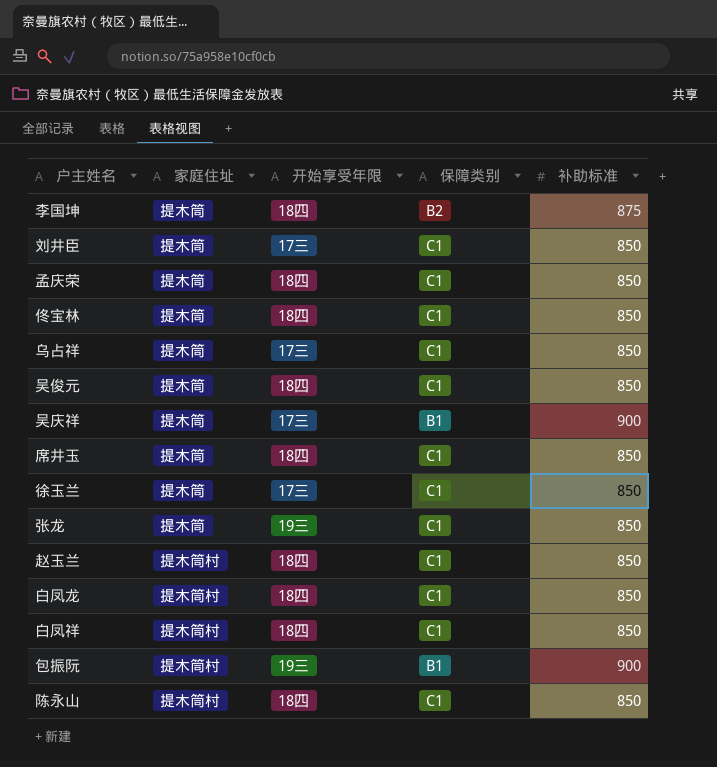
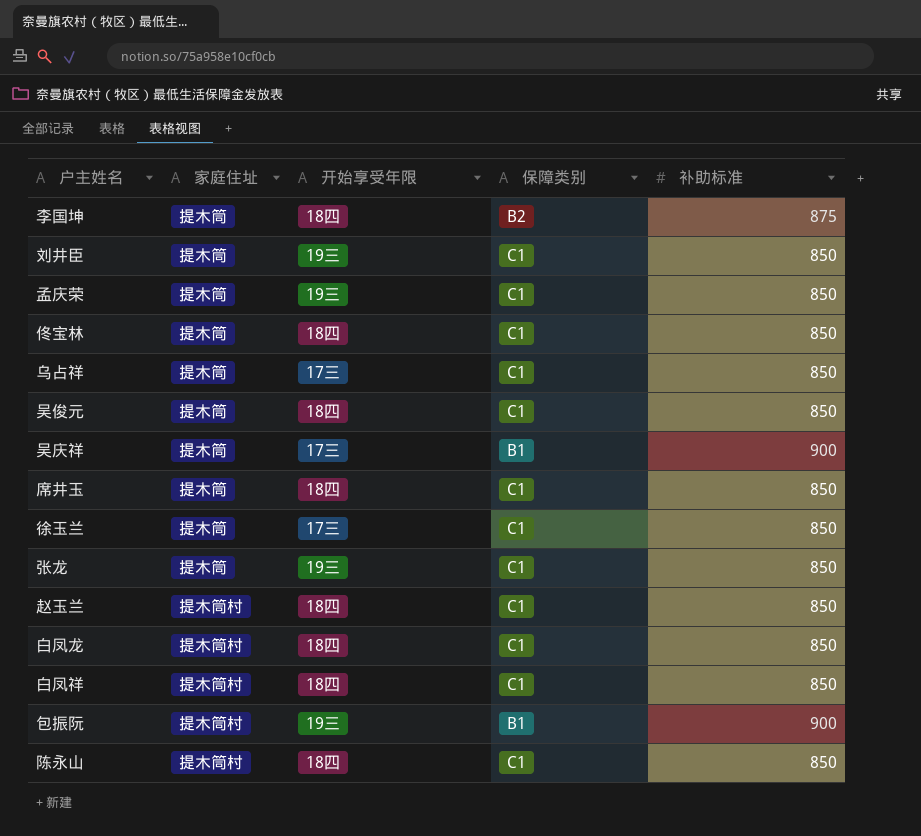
刘井臣 | 开始享受年限: 17三 -> 19三
孟庆荣 | 开始享受年限: 18四 -> 19三

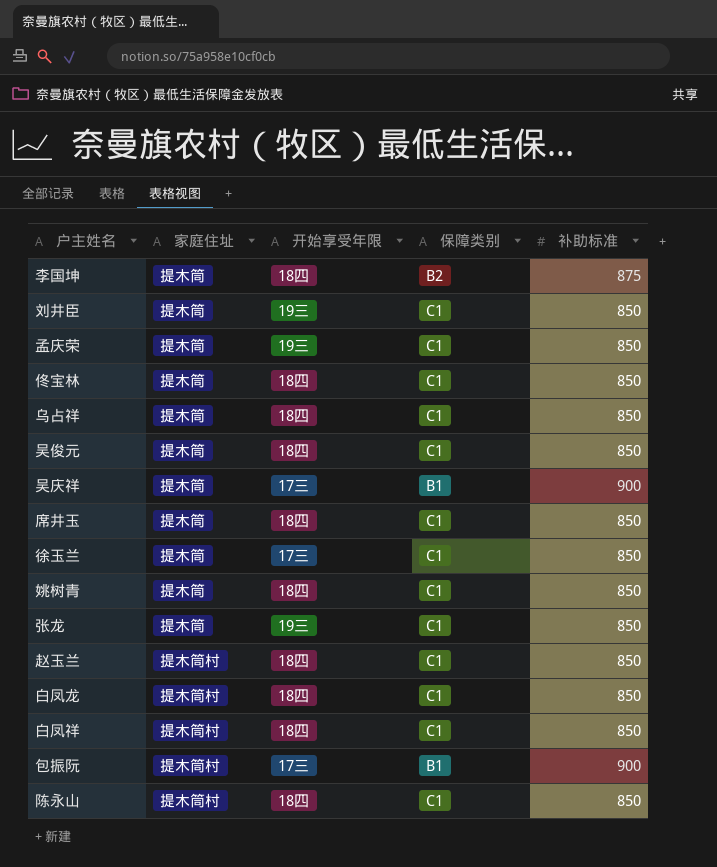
乌占祥 | 开始享受年限: 17三 -> 18四
row 姚树青: none -> 提木筒 | 18四 | C1 | 850
包振阮 | 开始享受年限: 19三 -> 17三

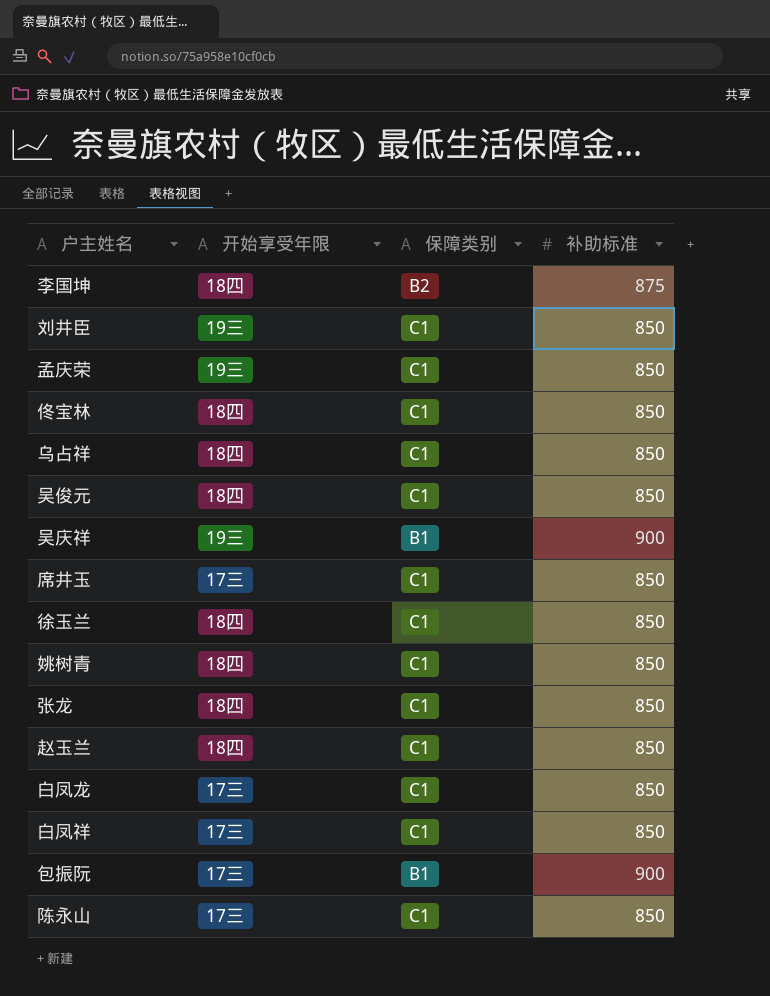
column 家庭住址 | position: 2 -> none
吴庆祥 | 开始享受年限: 17三 -> 19三
席井玉 | 开始享受年限: 18四 -> 17三
徐玉兰 | 开始享受年限: 17三 -> 18四
张龙 | 开始享受年限: 19三 -> 18四
白凤龙 | 开始享受年限: 18四 -> 17三
白凤祥 | 开始享受年限: 18四 -> 17三
陈永山 | 开始享受年限: 18四 -> 17三

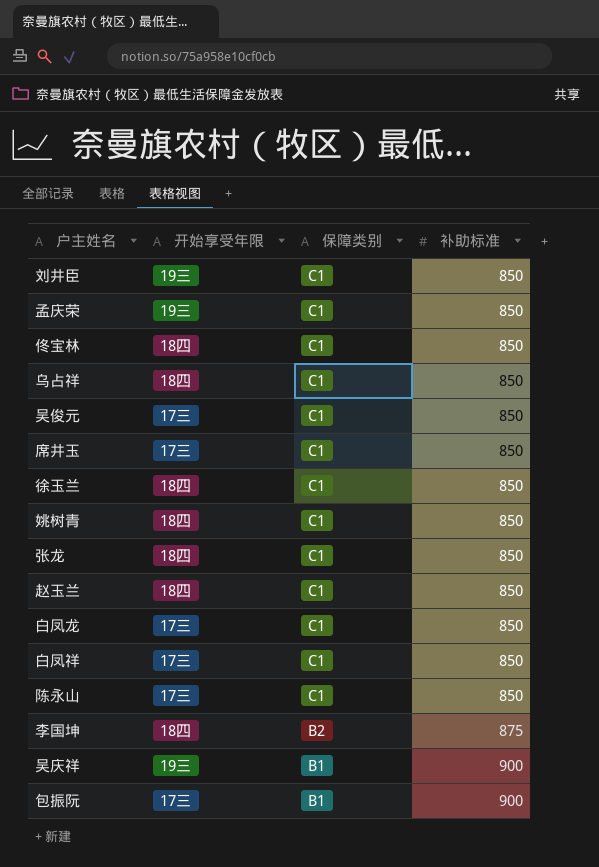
row order: none -> 保障类别 descending
吴俊元 | 开始享受年限: 18四 -> 17三

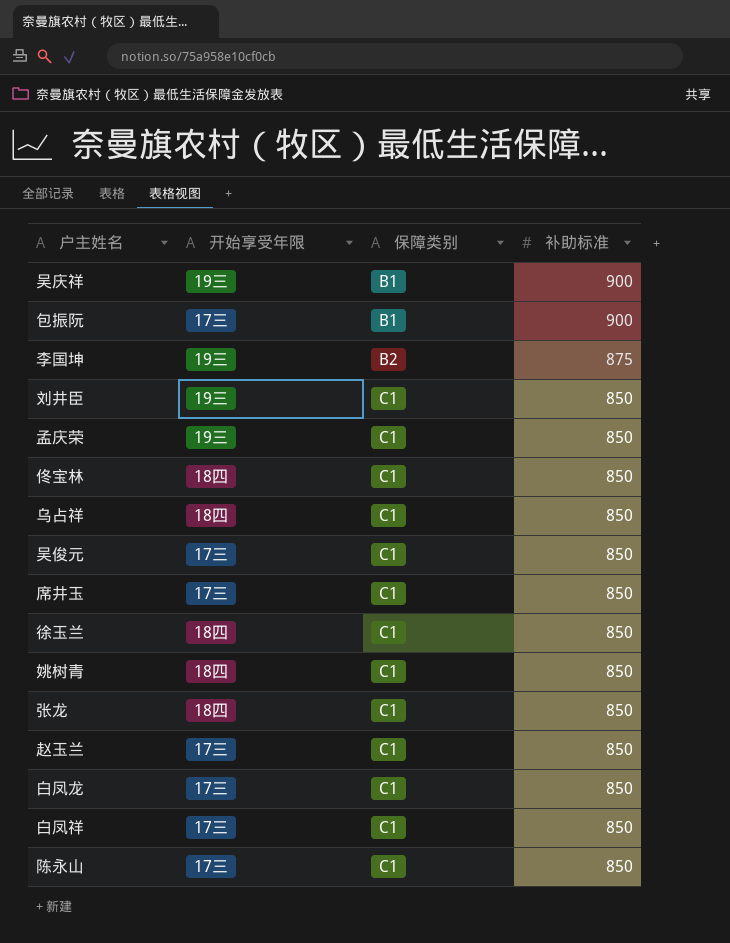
row order: 保障类别 descending -> 保障类别 ascending
李国坤 | 开始享受年限: 18四 -> 19三
赵玉兰 | 开始享受年限: 18四 -> 17三

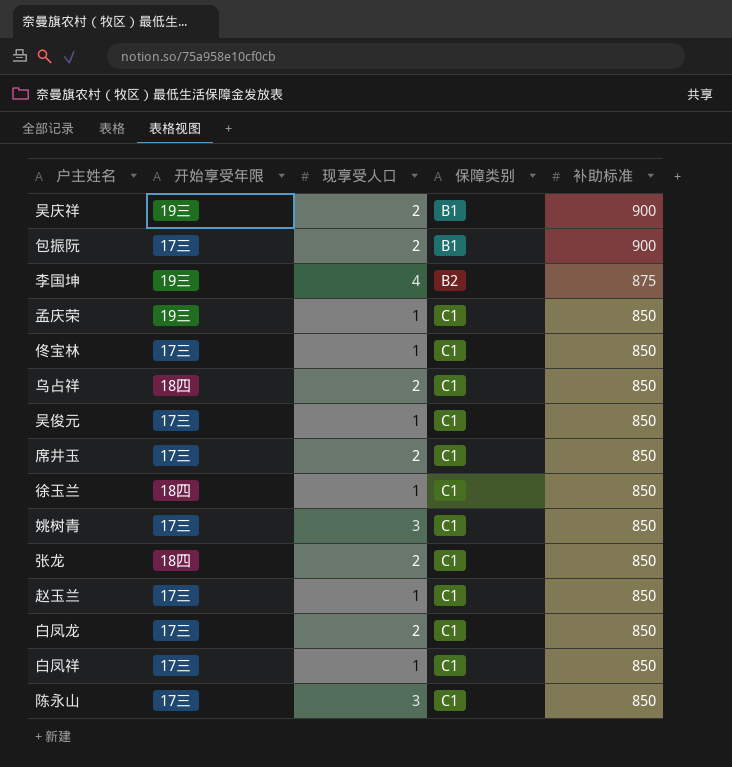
column 现享受人口 | position: none -> 3
row 刘井臣: 19三 | C1 | 850 -> none
佟宝林 | 开始享受年限: 18四 -> 17三
姚树青 | 开始享受年限: 18四 -> 17三

